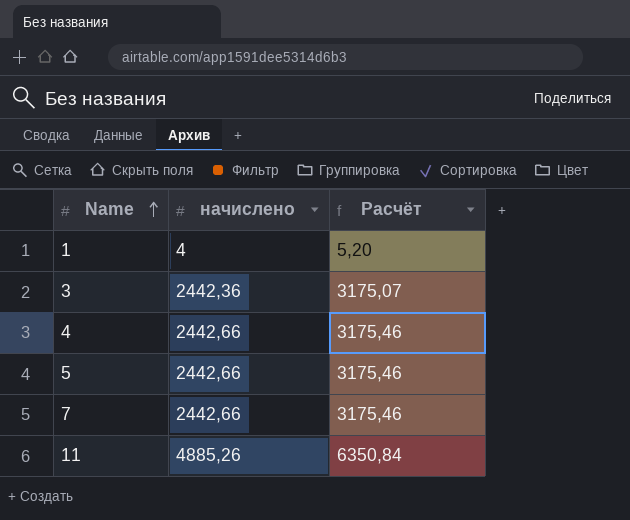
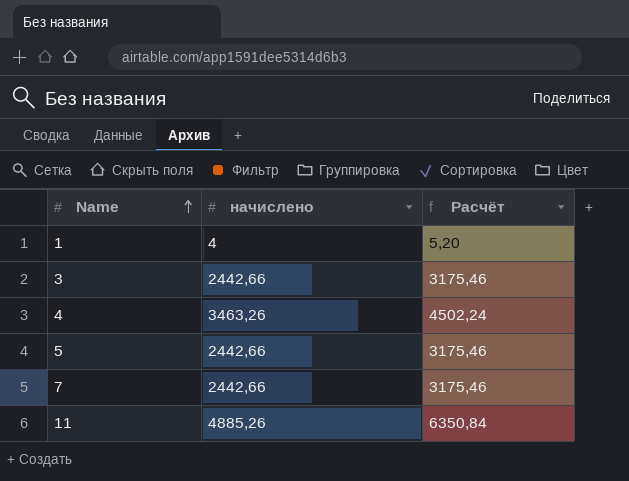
3 | начислено: 2442,36 -> 2442,66
3 | Расчёт: 3175,07 -> 3175,46
4 | начислено: 2442,66 -> 3463,26
4 | Расчёт: 3175,46 -> 4502,24

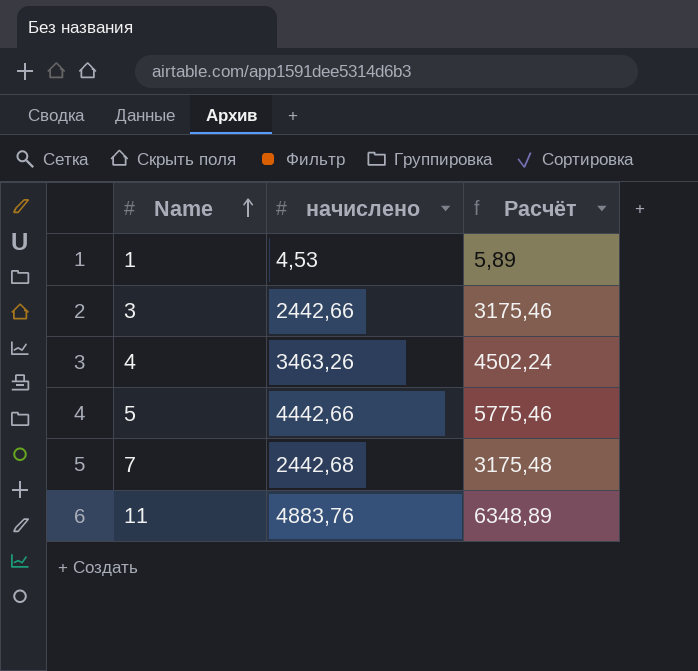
1 | начислено: 4 -> 4,53
1 | Расчёт: 5,20 -> 5,89
5 | начислено: 2442,66 -> 4442,66
5 | Расчёт: 3175,46 -> 5775,46
7 | начислено: 2442,66 -> 2442,68
7 | Расчёт: 3175,46 -> 3175,48
11 | начислено: 4885,26 -> 4883,76
11 | Расчёт: 6350,84 -> 6348,89

